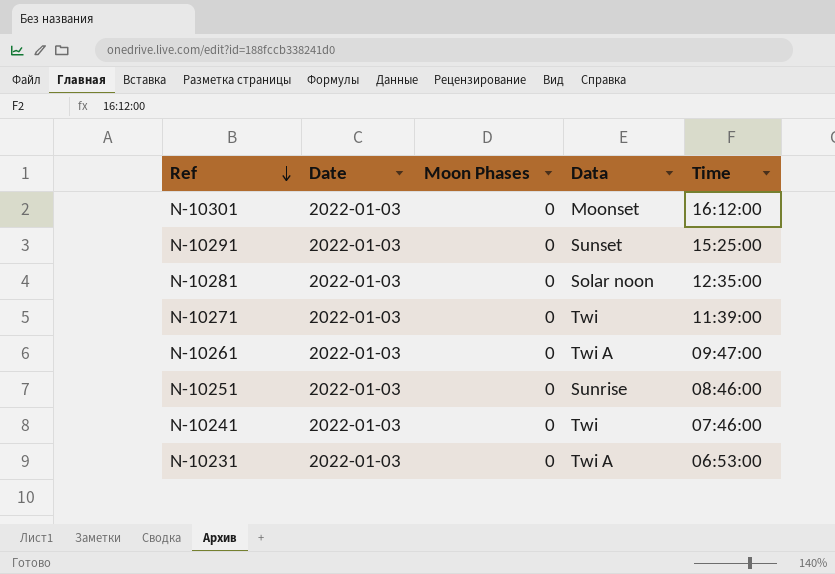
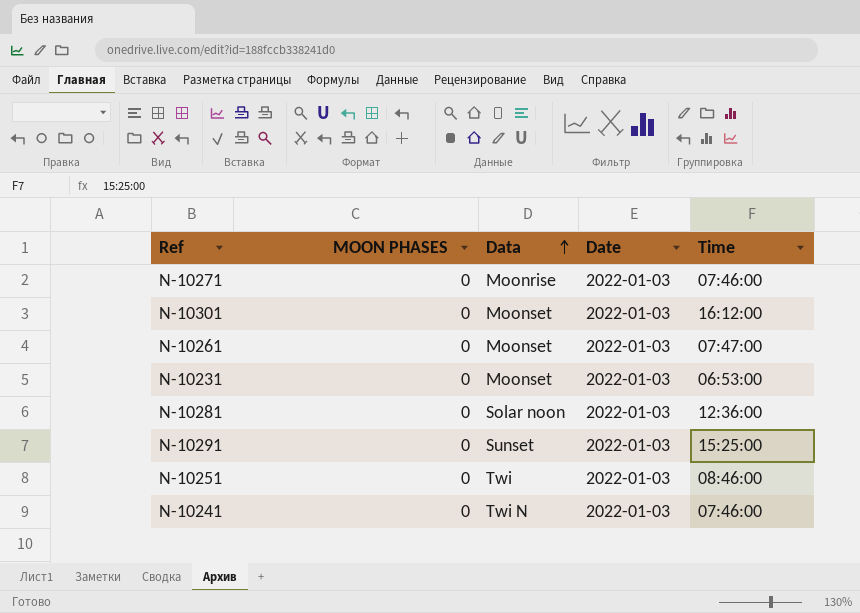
row order: Ref descending -> Data ascending
column name: Moon Phases -> MOON PHASES
column Date | position: 2 -> 4
N-10271 | Data: Twi -> Moonrise
N-10271 | Time: 11:39:00 -> 07:46:00
N-10261 | Data: Twi A -> Moonset
N-10261 | Time: 09:47:00 -> 07:47:00
N-10231 | Data: Twi A -> Moonset
N-10281 | Time: 12:35:00 -> 12:36:00
N-10251 | Data: Sunrise -> Twi
N-10241 | Data: Twi -> Twi N

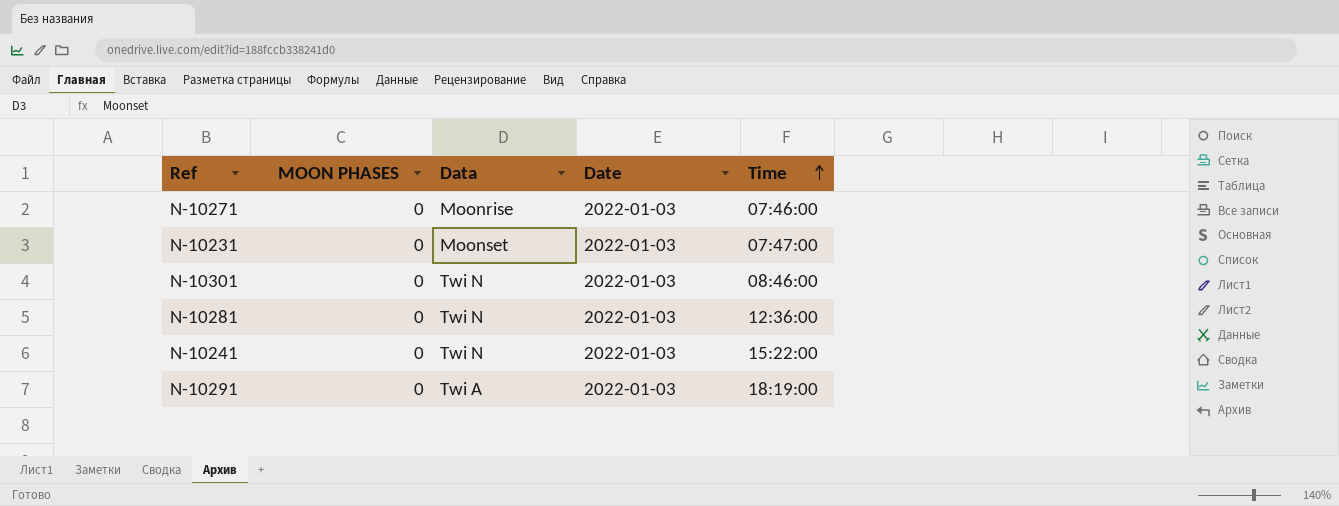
row order: Data ascending -> Time ascending
row N-10261: 0 | Moonset | 2022-01-03 | 07:47:00 -> none
row N-10251: 0 | Twi | 2022-01-03 | 08:46:00 -> none
N-10231 | Time: 06:53:00 -> 07:47:00
N-10301 | Data: Moonset -> Twi N
N-10301 | Time: 16:12:00 -> 08:46:00
N-10281 | Data: Solar noon -> Twi N
N-10241 | Time: 07:46:00 -> 15:22:00
N-10291 | Data: Sunset -> Twi A
N-10291 | Time: 15:25:00 -> 18:19:00

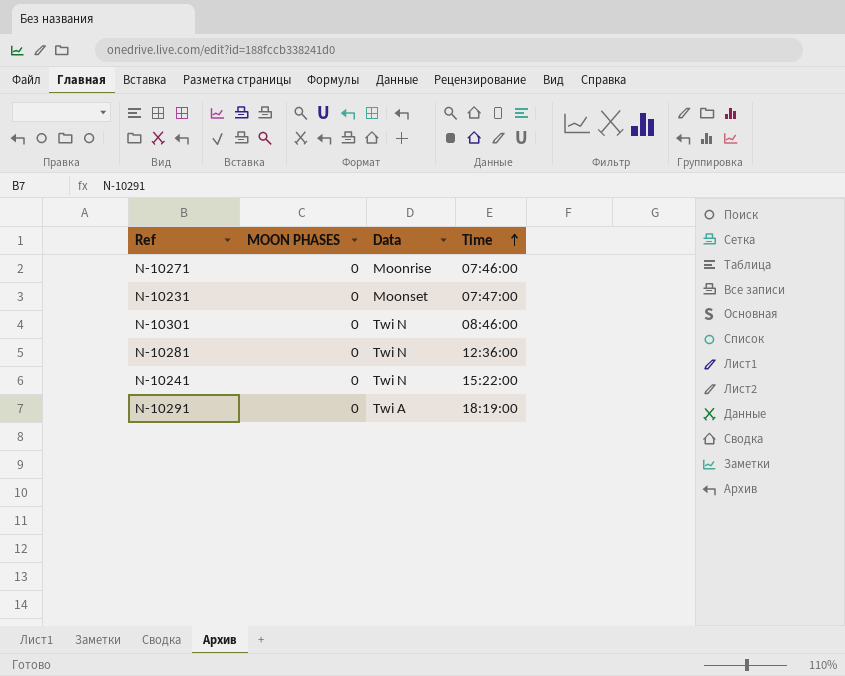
column Date | position: 4 -> none

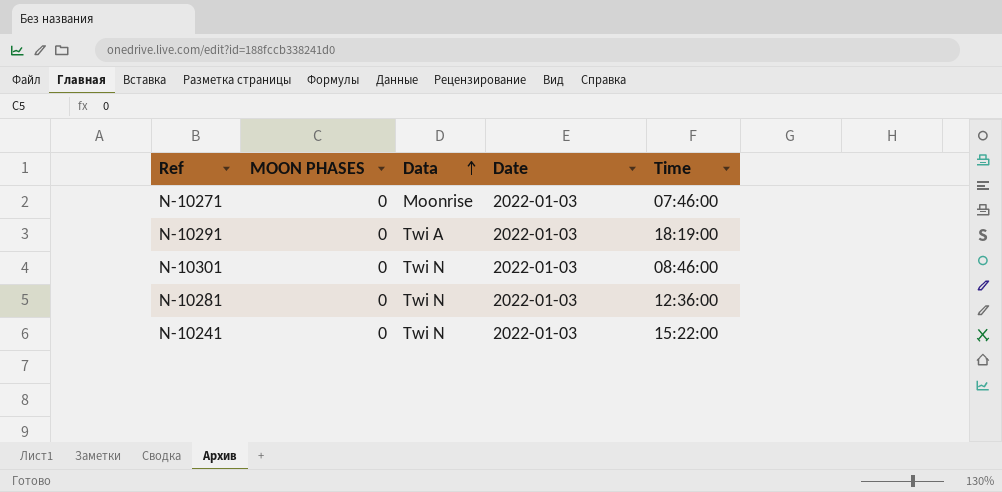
row order: Time ascending -> Data ascending
column Date | position: none -> 4
row N-10231: 0 | Moonset | 07:47:00 -> none

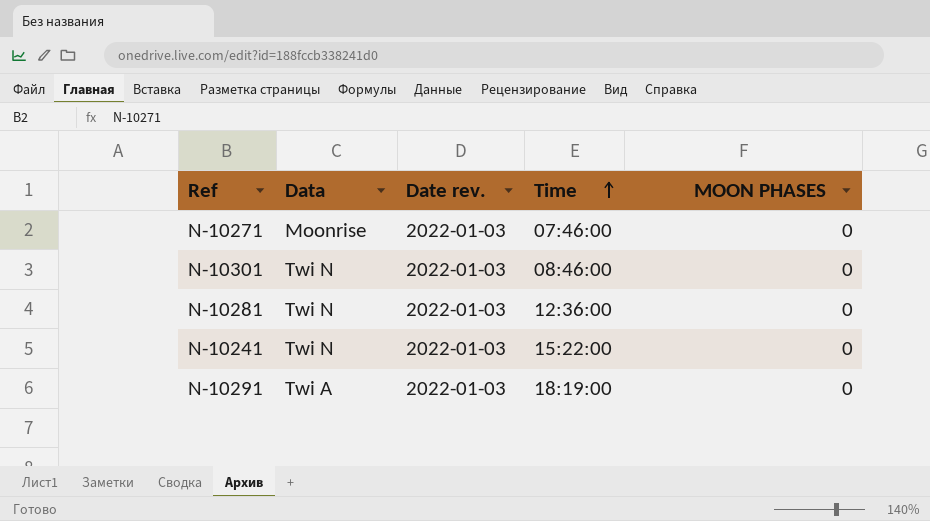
row order: Data ascending -> Time ascending
column name: Date -> Date rev.
column MOON PHASES | position: 2 -> 5

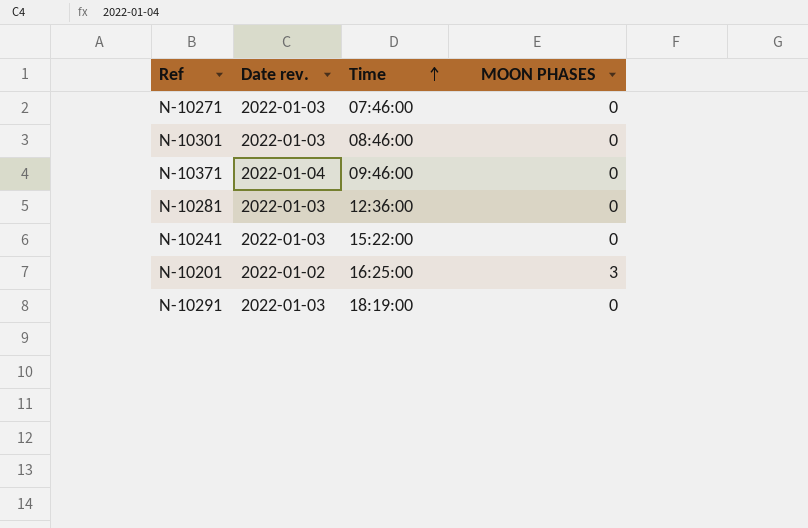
column Data | position: 2 -> none
row N-10371: none -> 2022-01-04 | 09:46:00 | 0
row N-10201: none -> 2022-01-02 | 16:25:00 | 3

